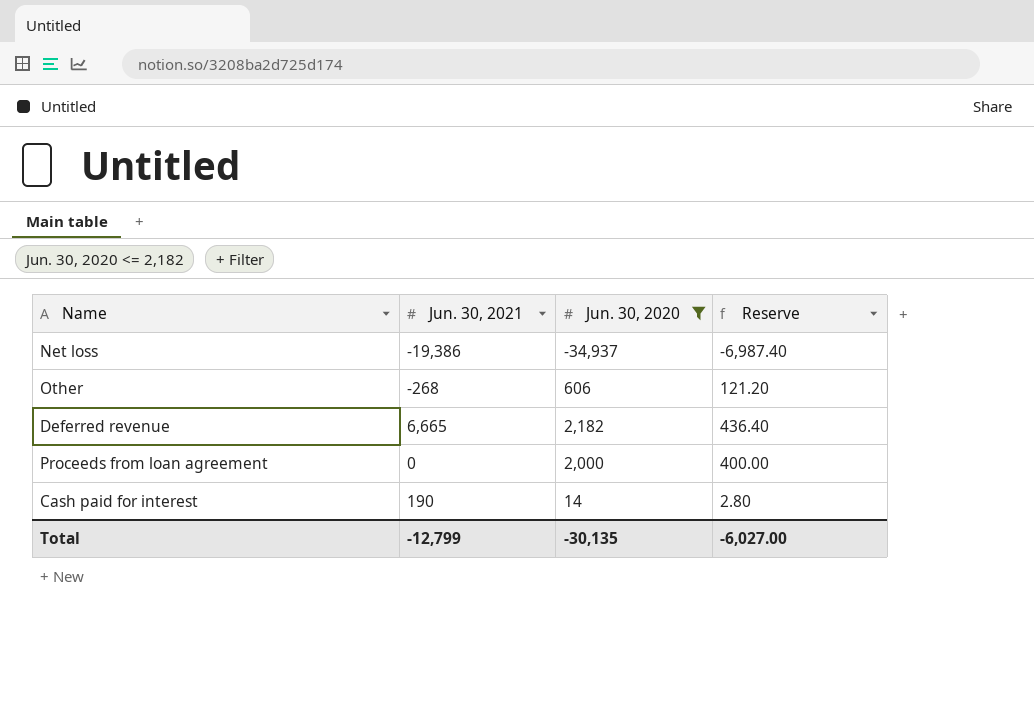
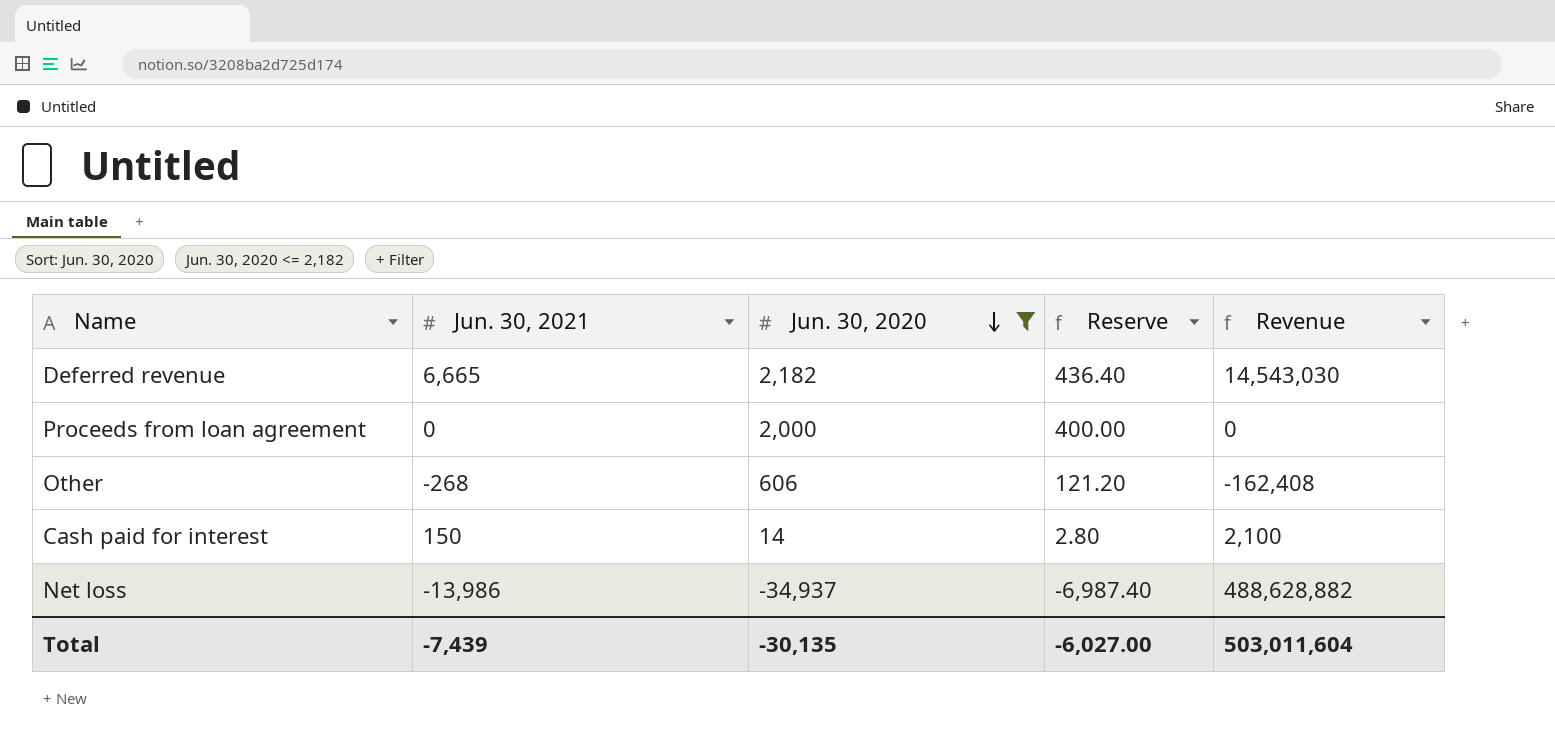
row order: none -> Jun. 30, 2020 descending
column Revenue | formula: none -> [Jun. 30, 2021] * [Jun. 30, 2020]
Cash paid for interest | Jun. 30, 2021: 190 -> 150
Net loss | Jun. 30, 2021: -19,386 -> -13,986
Total | Jun. 30, 2021: -12,799 -> -7,439

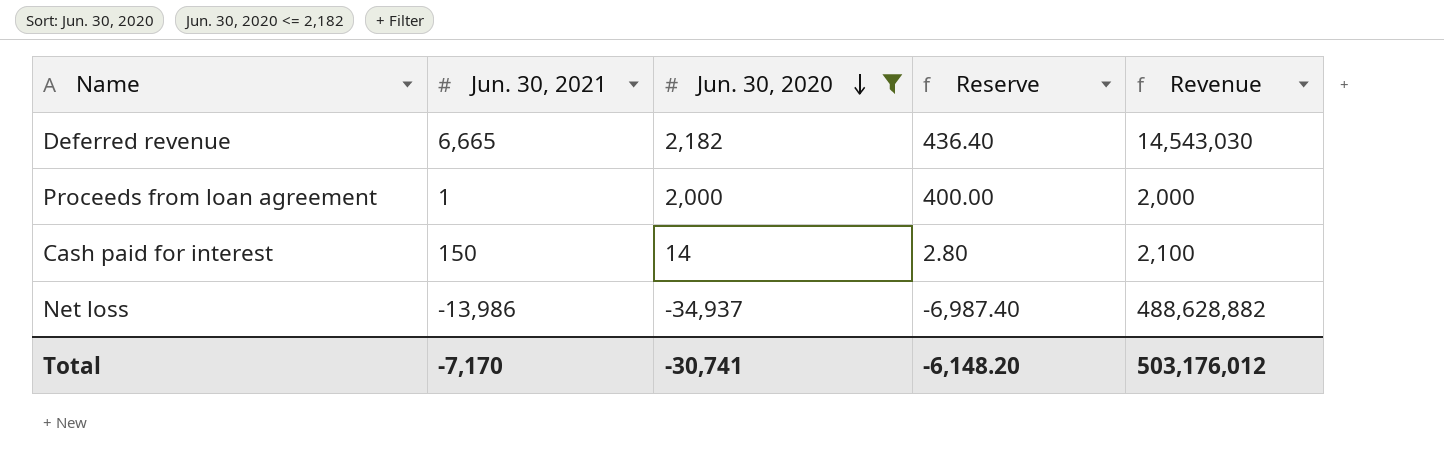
row Other: -268 | 606 | 121.20 | -162,408 -> none
Proceeds from loan agreement | Jun. 30, 2021: 0 -> 1
Proceeds from loan agreement | Revenue: 0 -> 2,000
Total | Jun. 30, 2021: -7,439 -> -7,170
Total | Jun. 30, 2020: -30,135 -> -30,741
Total | Reserve: -6,027.00 -> -6,148.20
Total | Revenue: 503,011,604 -> 503,176,012

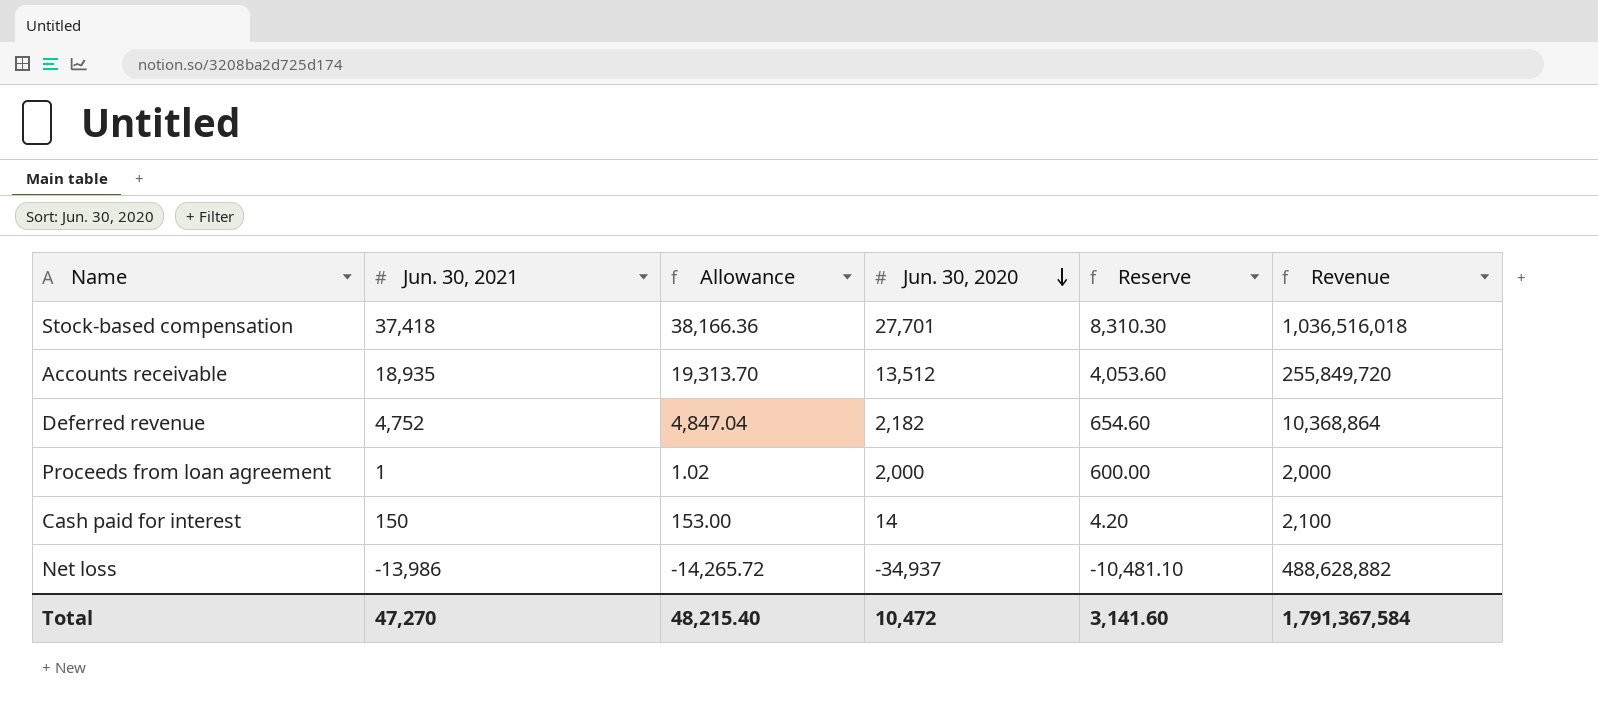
filter: Jun. 30, 2020 <= 2,182 -> none
column Allowance | formula: none -> [Jun. 30, 2021] * 1.02
column Reserve | formula: [Jun. 30, 2020] * 0.2 -> [Jun. 30, 2020] * 0.3
Deferred revenue | Jun. 30, 2021: 6,665 -> 4,752
Deferred revenue | Revenue: 14,543,030 -> 10,368,864
Total | Jun. 30, 2021: -7,170 -> 47,270
Total | Jun. 30, 2020: -30,741 -> 10,472
Total | Reserve: -6,148.20 -> 3,141.60
Total | Revenue: 503,176,012 -> 1,791,367,584

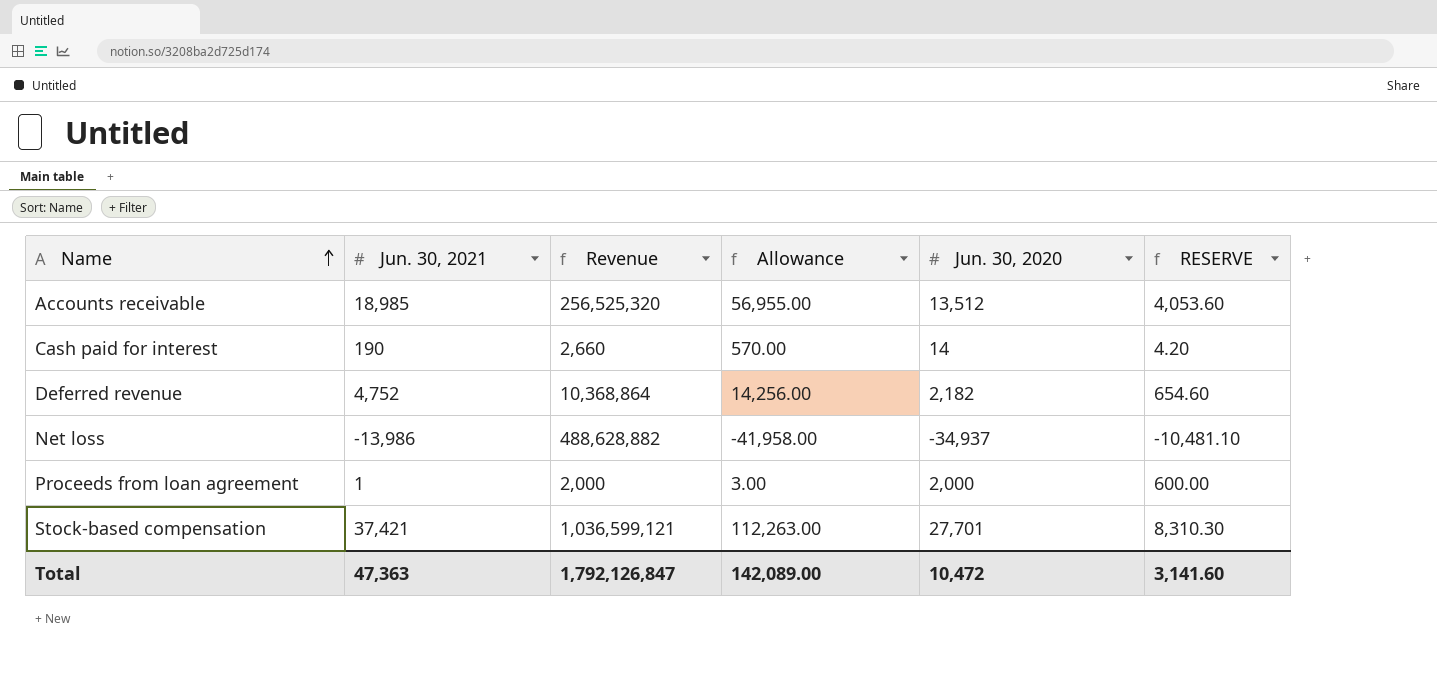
row order: Jun. 30, 2020 descending -> Name ascending
column Revenue | position: 6 -> 3
column Allowance | formula: [Jun. 30, 2021] * 1.02 -> [Jun. 30, 2021] * 3
column name: Reserve -> RESERVE
Accounts receivable | Jun. 30, 2021: 18,935 -> 18,985
Accounts receivable | Revenue: 255,849,720 -> 256,525,320
Cash paid for interest | Jun. 30, 2021: 150 -> 190
Cash paid for interest | Revenue: 2,100 -> 2,660
Stock-based compensation | Jun. 30, 2021: 37,418 -> 37,421
Stock-based compensation | Revenue: 1,036,516,018 -> 1,036,599,121
Total | Jun. 30, 2021: 47,270 -> 47,363
Total | Revenue: 1,791,367,584 -> 1,792,126,847
Total | Allowance: 48,215.40 -> 142,089.00

